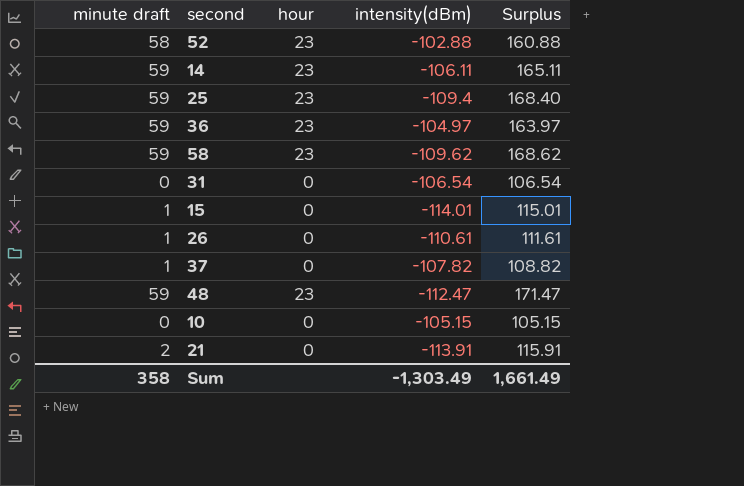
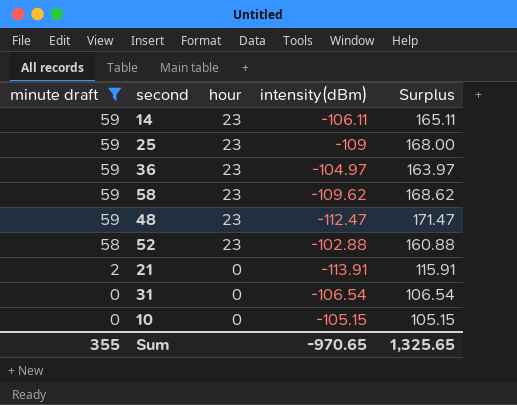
filter: none -> minute draft != 1
row order: none -> minute draft descending
25 | intensity(dBm): -109.4 -> -109
25 | Surplus: 168.40 -> 168.00
Sum | minute draft: 358 -> 355
Sum | intensity(dBm): -1,303.49 -> -970.65
Sum | Surplus: 1,661.49 -> 1,325.65

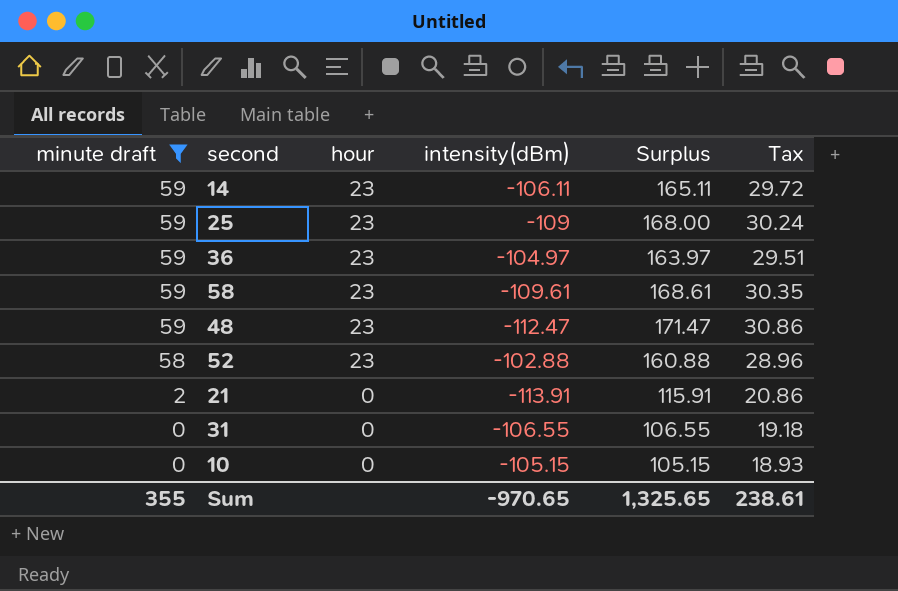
column Tax | formula: none -> [Surplus] * 0.18
58 | intensity(dBm): -109.62 -> -109.61
58 | Surplus: 168.62 -> 168.61
31 | intensity(dBm): -106.54 -> -106.55
31 | Surplus: 106.54 -> 106.55

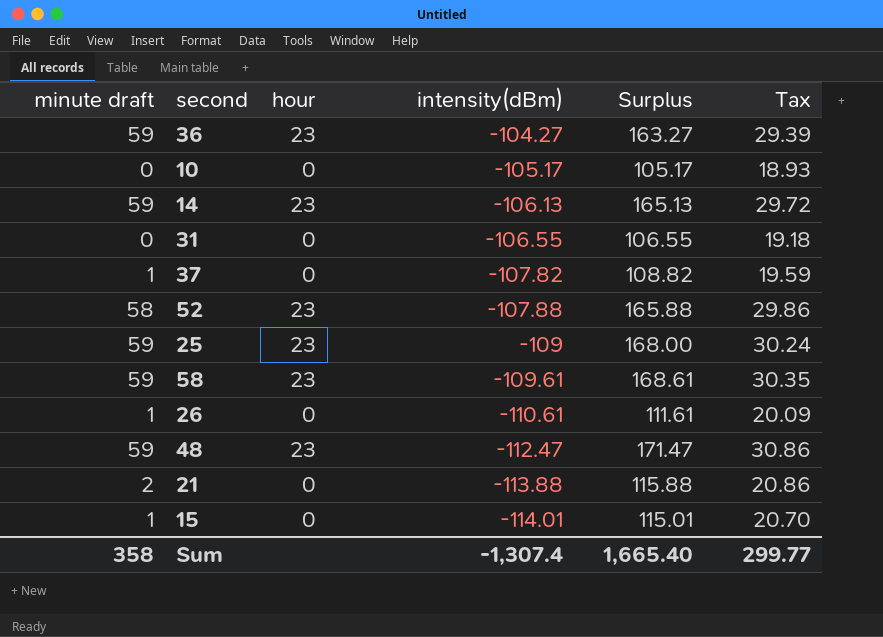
filter: minute draft != 1 -> none
row order: minute draft descending -> intensity(dBm) descending
36 | intensity(dBm): -104.97 -> -104.27
36 | Surplus: 163.97 -> 163.27
36 | Tax: 29.51 -> 29.39
10 | intensity(dBm): -105.15 -> -105.17
10 | Surplus: 105.15 -> 105.17
14 | intensity(dBm): -106.11 -> -106.13
14 | Surplus: 165.11 -> 165.13
52 | intensity(dBm): -102.88 -> -107.88
52 | Surplus: 160.88 -> 165.88
52 | Tax: 28.96 -> 29.86
21 | intensity(dBm): -113.91 -> -113.88
21 | Surplus: 115.91 -> 115.88
Sum | minute draft: 355 -> 358
Sum | intensity(dBm): -970.65 -> -1,307.4
Sum | Surplus: 1,325.65 -> 1,665.40
Sum | Tax: 238.61 -> 299.77

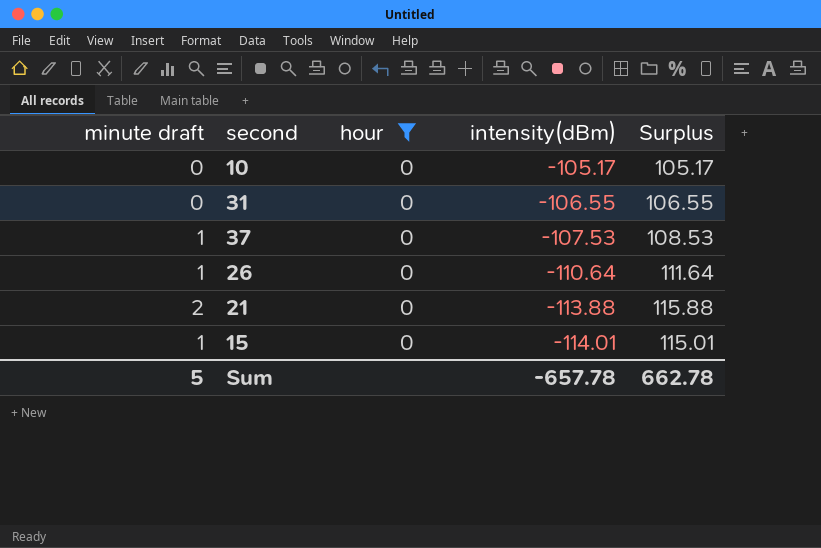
filter: none -> hour = 0
column Tax | formula: [Surplus] * 0.18 -> none
37 | intensity(dBm): -107.82 -> -107.53
37 | Surplus: 108.82 -> 108.53
26 | intensity(dBm): -110.61 -> -110.64
26 | Surplus: 111.61 -> 111.64
Sum | minute draft: 358 -> 5
Sum | intensity(dBm): -1,307.4 -> -657.78
Sum | Surplus: 1,665.40 -> 662.78

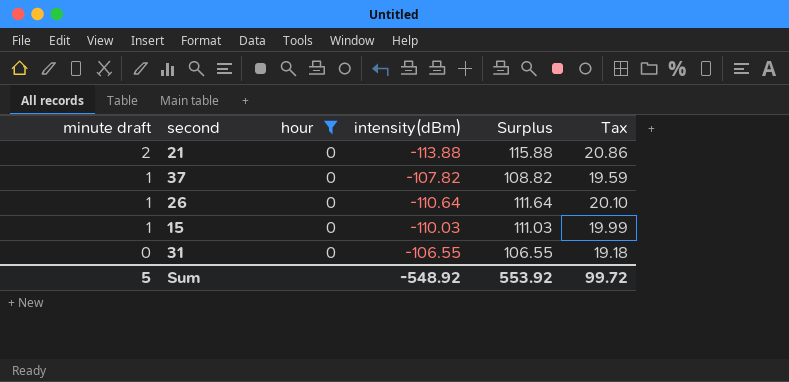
row order: intensity(dBm) descending -> minute draft descending
column Tax | formula: none -> [Surplus] * 0.18
row 10: 0 | 0 | -105.17 | 105.17 -> none
37 | intensity(dBm): -107.53 -> -107.82
37 | Surplus: 108.53 -> 108.82
15 | intensity(dBm): -114.01 -> -110.03
15 | Surplus: 115.01 -> 111.03
Sum | intensity(dBm): -657.78 -> -548.92
Sum | Surplus: 662.78 -> 553.92

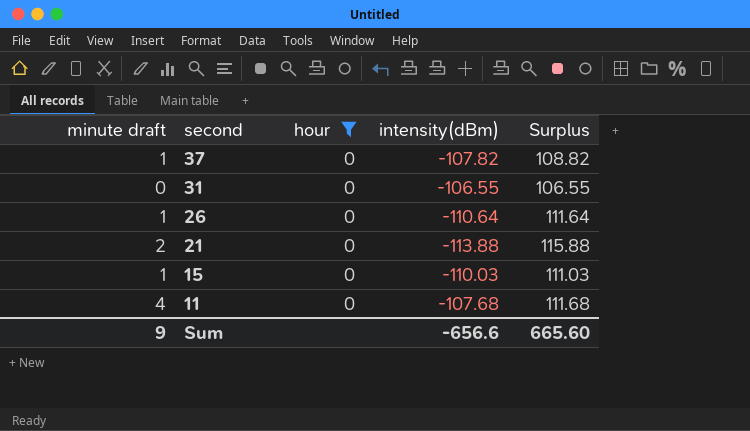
row order: minute draft descending -> second descending
column Tax | formula: [Surplus] * 0.18 -> none
row 11: none -> 4 | 0 | -107.68 | 111.68
Sum | minute draft: 5 -> 9
Sum | intensity(dBm): -548.92 -> -656.6
Sum | Surplus: 553.92 -> 665.60

